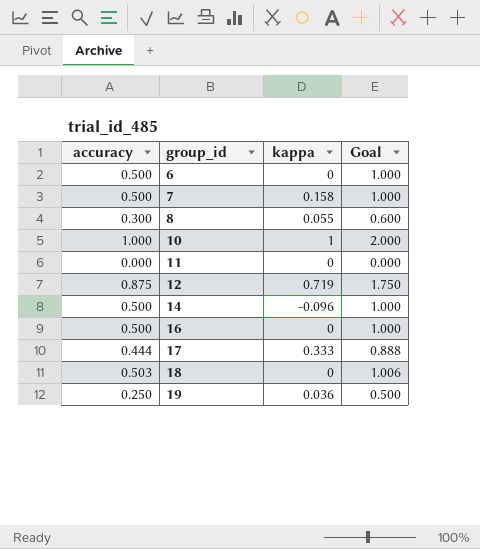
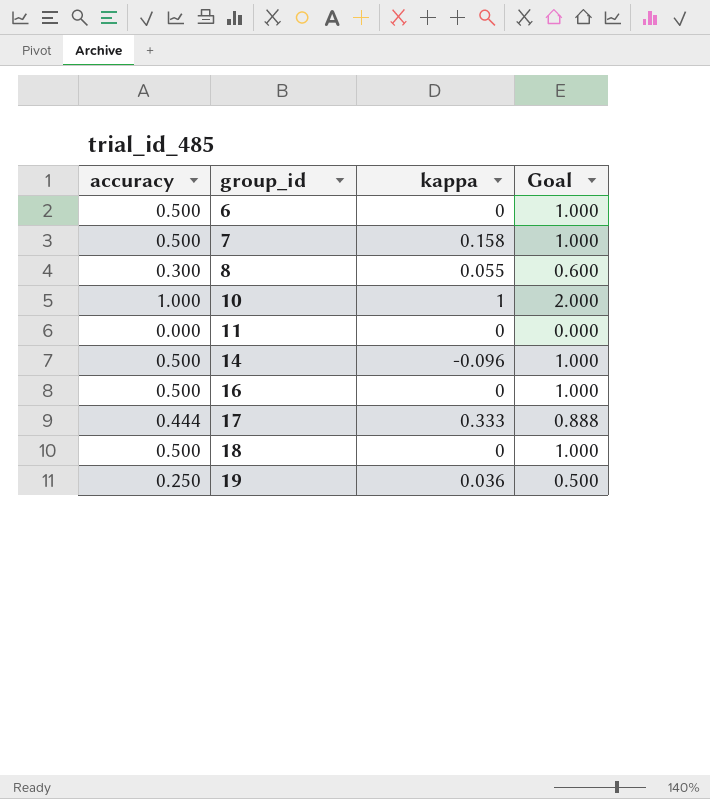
row 12: 0.875 | 0.719 | 1.750 -> none
18 | accuracy: 0.503 -> 0.500
18 | Goal: 1.006 -> 1.000

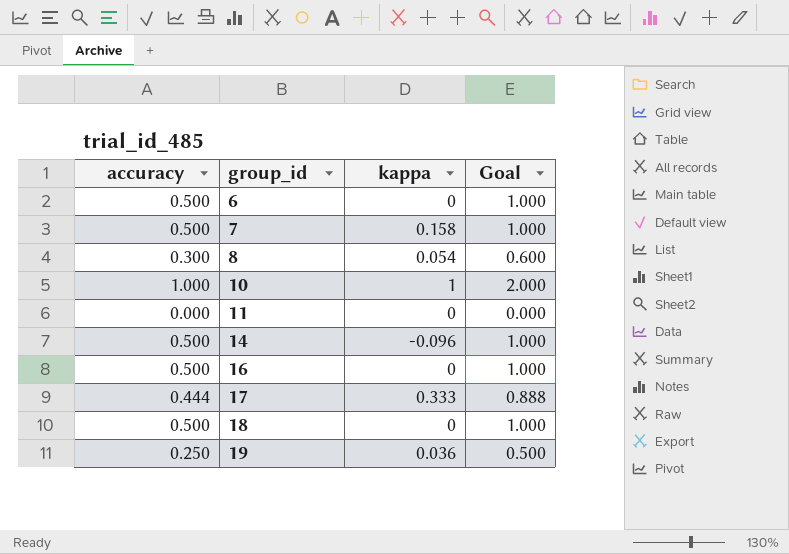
8 | kappa: 0.055 -> 0.054

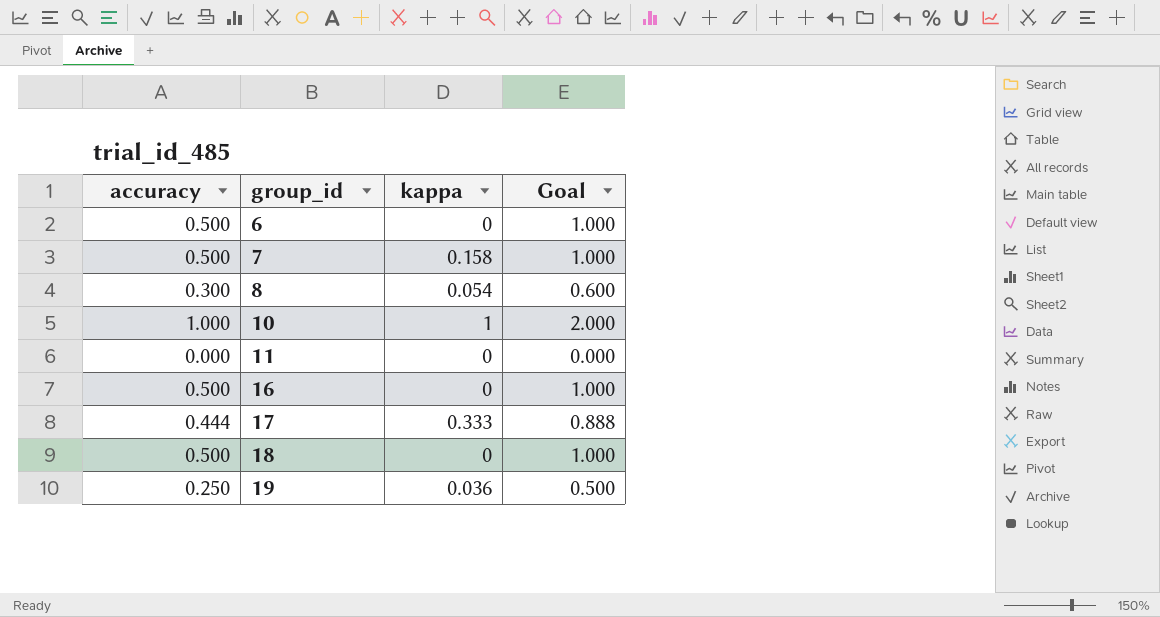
row 14: 0.500 | -0.096 | 1.000 -> none

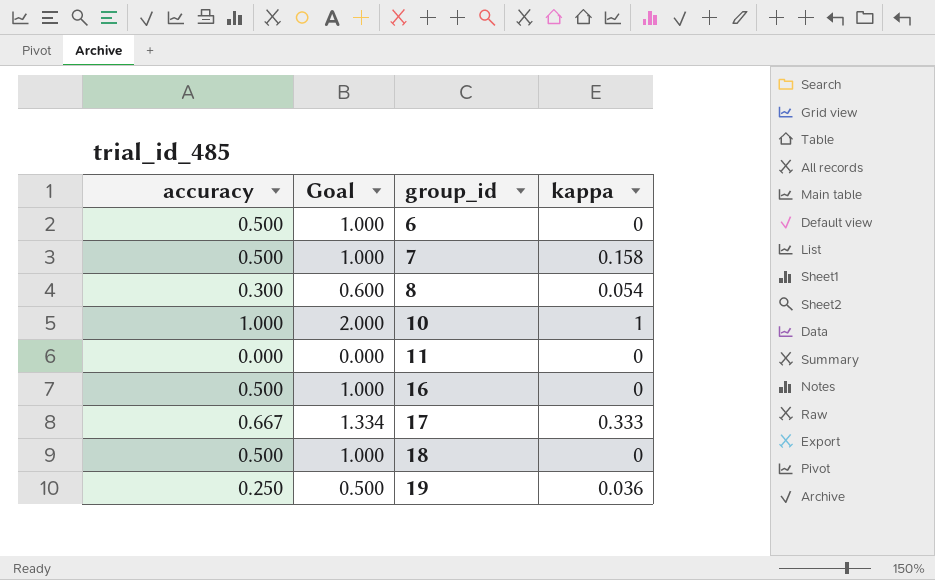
column Goal | position: 4 -> 2
17 | accuracy: 0.444 -> 0.667
17 | Goal: 0.888 -> 1.334

